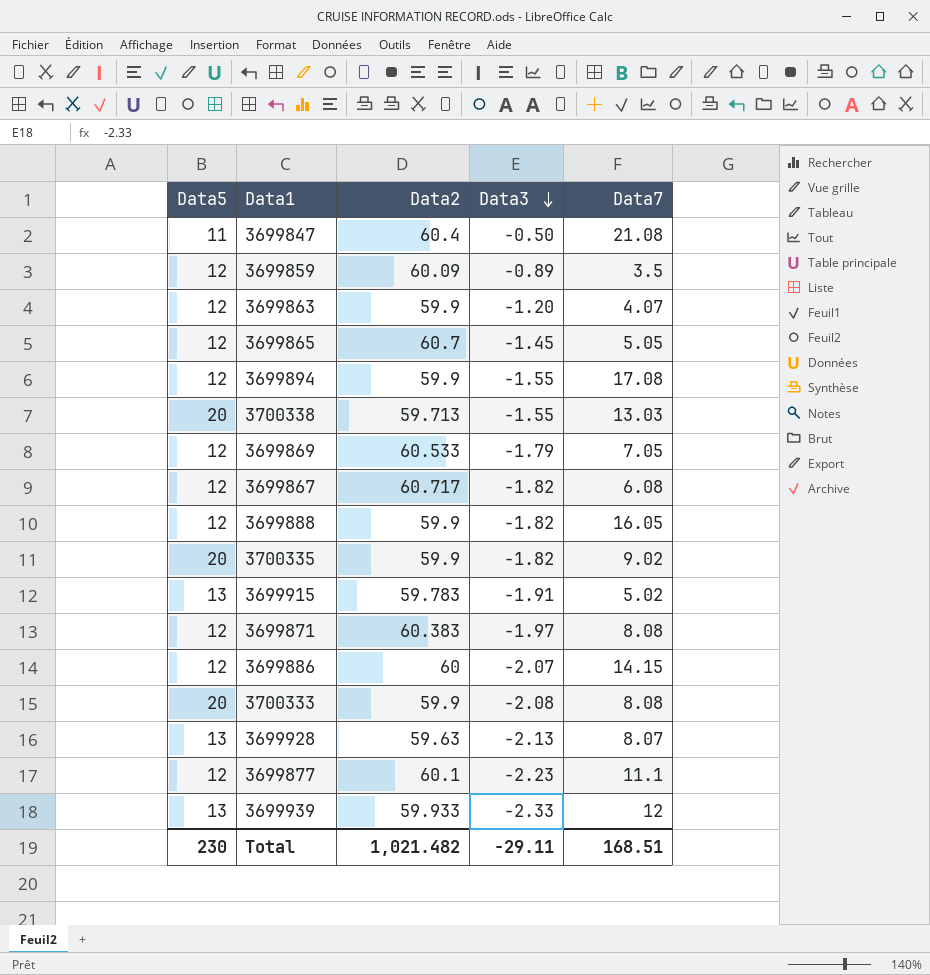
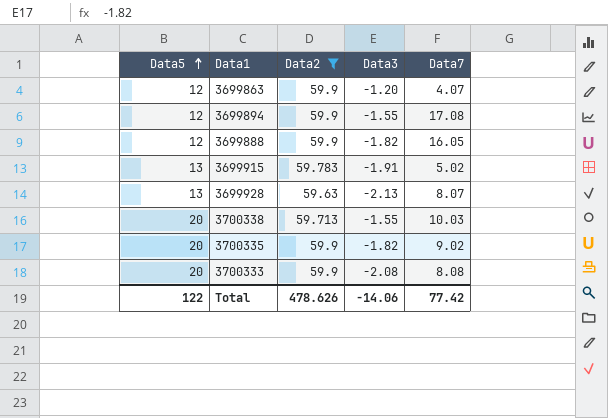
filter: none -> Data2 <= 59.9
row order: Data3 descending -> Data5 ascending
3700338 | Data7: 13.03 -> 10.03
Total | Data5: 230 -> 122
Total | Data2: 1,021.482 -> 478.626
Total | Data3: -29.11 -> -14.06
Total | Data7: 168.51 -> 77.42

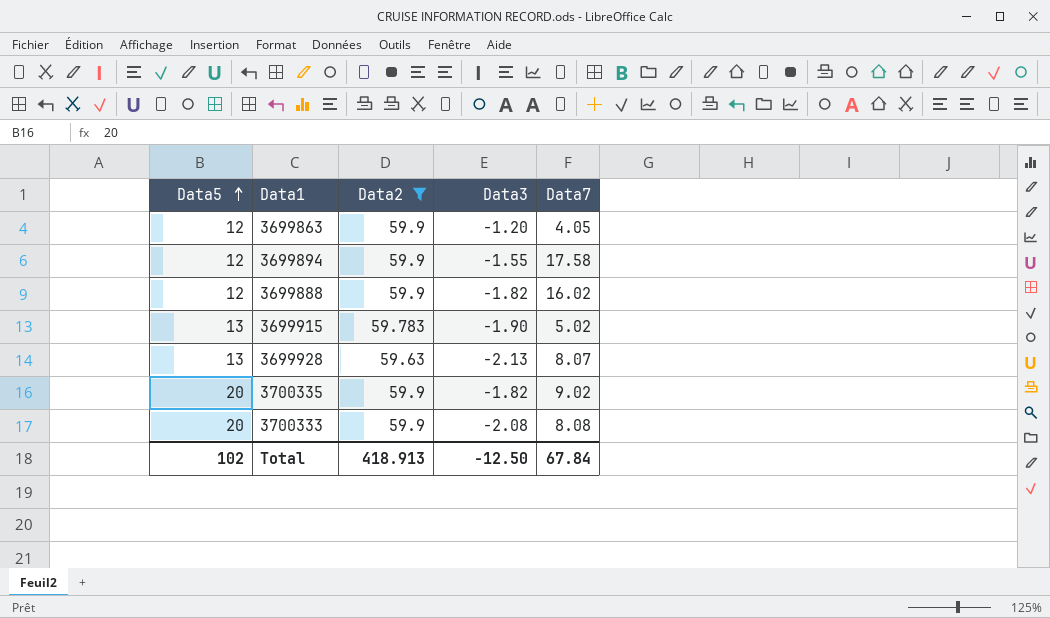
row 3700338: 20 | 59.713 | -1.55 | 10.03 -> none
3699863 | Data7: 4.07 -> 4.05
3699894 | Data7: 17.08 -> 17.58
3699888 | Data7: 16.05 -> 16.02
3699915 | Data3: -1.91 -> -1.90
Total | Data5: 122 -> 102
Total | Data2: 478.626 -> 418.913
Total | Data3: -14.06 -> -12.50
Total | Data7: 77.42 -> 67.84

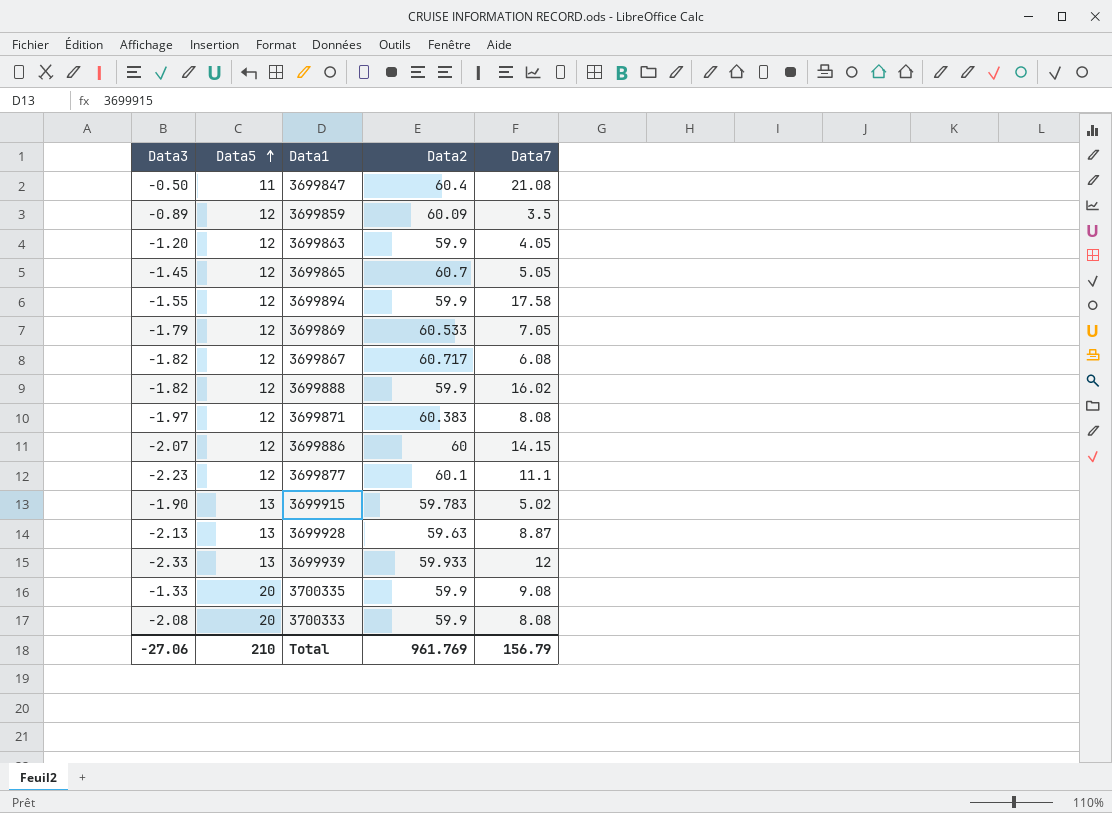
filter: Data2 <= 59.9 -> none
column Data3 | position: 4 -> 1
3699928 | Data7: 8.07 -> 8.87
3700335 | Data3: -1.82 -> -1.33
3700335 | Data7: 9.02 -> 9.08
Total | Data3: -12.50 -> -27.06
Total | Data5: 102 -> 210
Total | Data2: 418.913 -> 961.769
Total | Data7: 67.84 -> 156.79

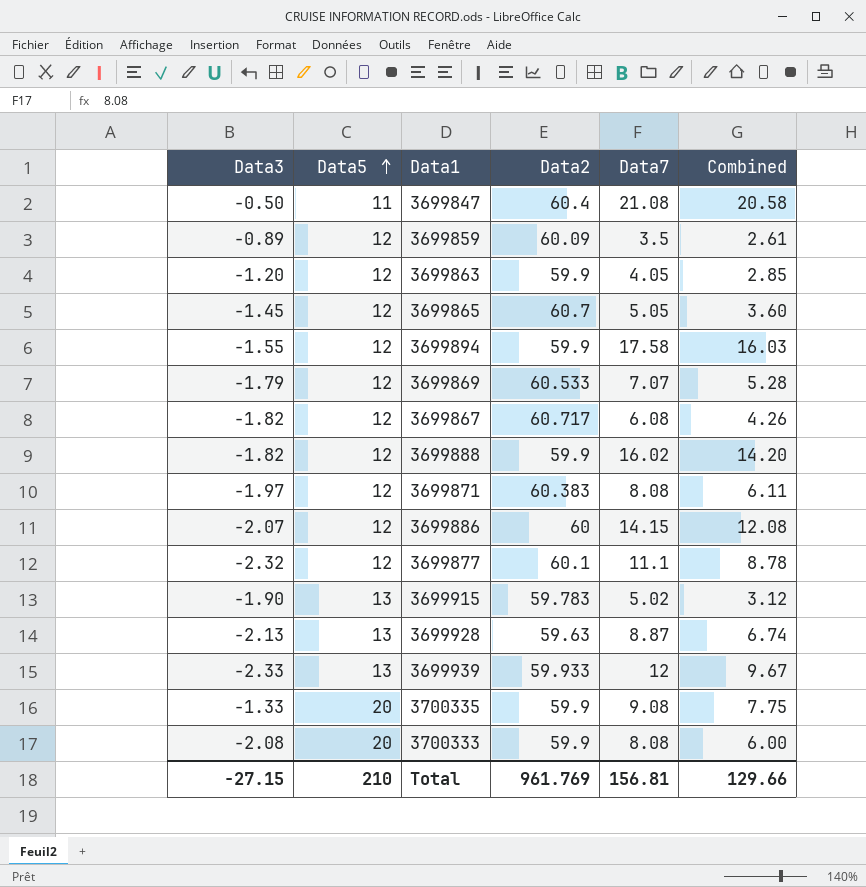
column Combined | formula: none -> [Data3] + [Data7]
3699869 | Data7: 7.05 -> 7.07
3699877 | Data3: -2.23 -> -2.32
Total | Data3: -27.06 -> -27.15
Total | Data7: 156.79 -> 156.81

